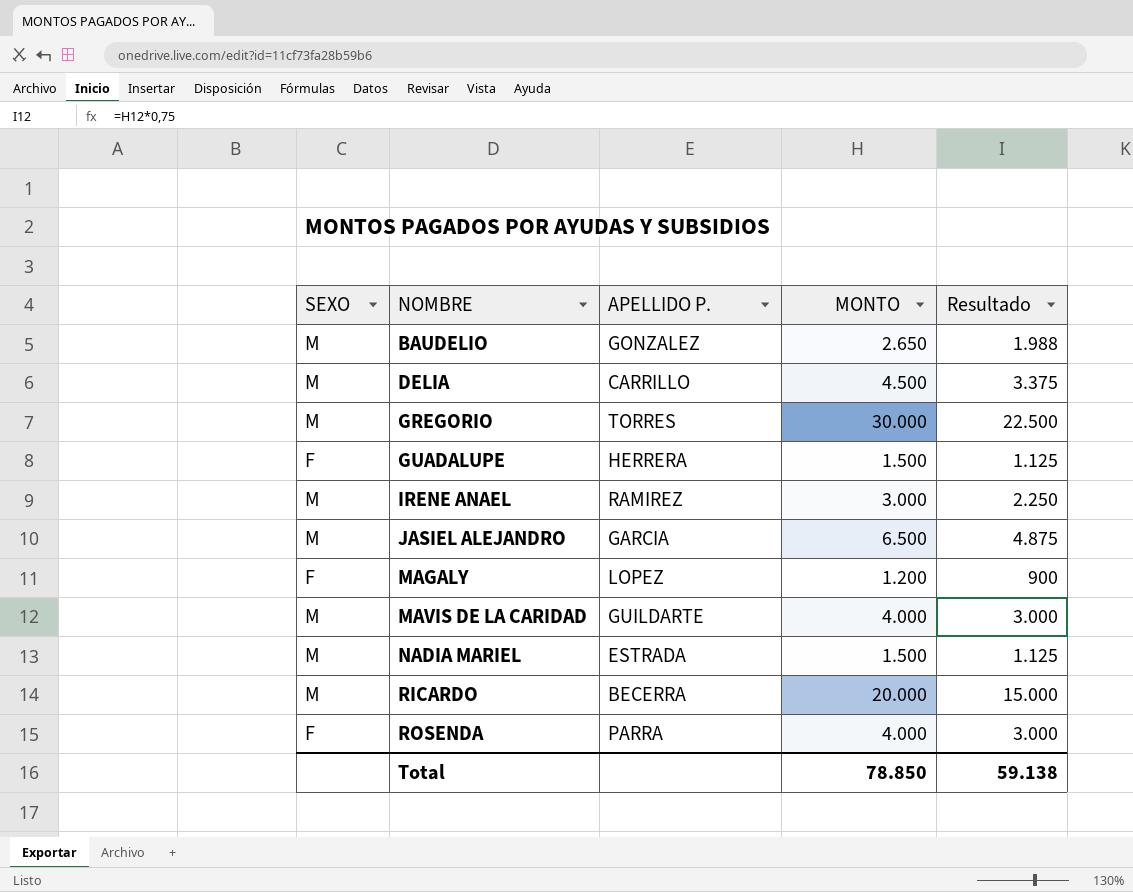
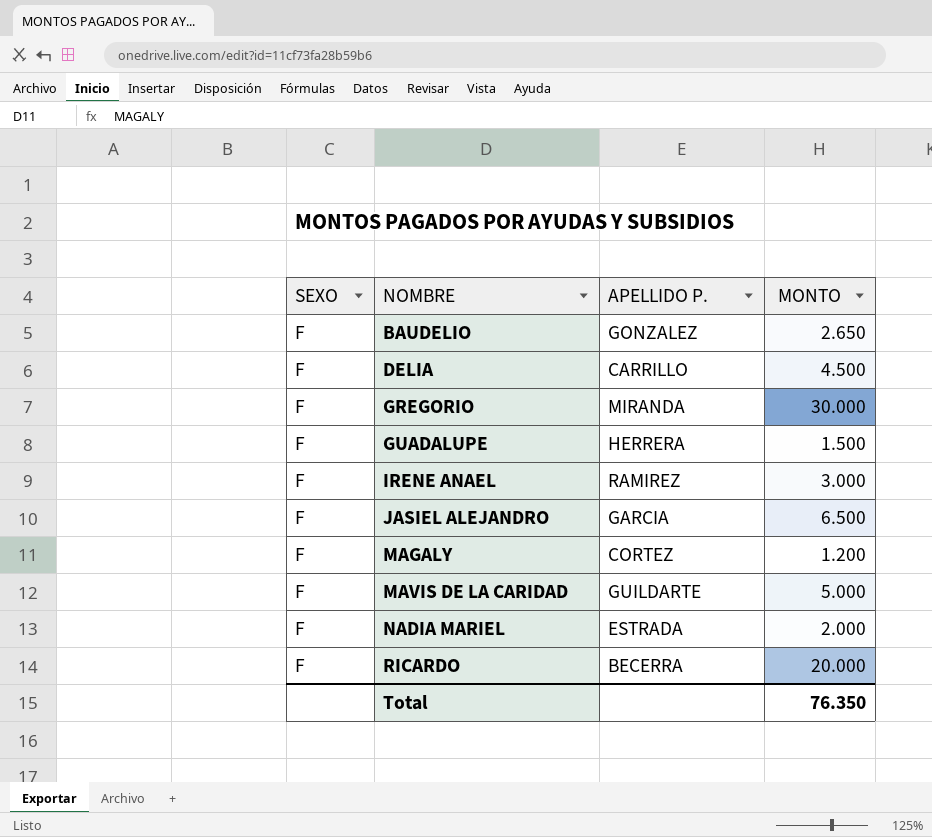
column Resultado | formula: [MONTO] * 0,75 -> none
row ROSENDA: F | PARRA | 4.000 | 3.000 -> none
BAUDELIO | SEXO: M -> F
DELIA | SEXO: M -> F
GREGORIO | SEXO: M -> F
GREGORIO | APELLIDO P.: TORRES -> MIRANDA
IRENE ANAEL | SEXO: M -> F
JASIEL ALEJANDRO | SEXO: M -> F
MAGALY | APELLIDO P.: LOPEZ -> CORTEZ
MAVIS DE LA CARIDAD | SEXO: M -> F
MAVIS DE LA CARIDAD | MONTO: 4.000 -> 5.000
NADIA MARIEL | SEXO: M -> F
NADIA MARIEL | MONTO: 1.500 -> 2.000
RICARDO | SEXO: M -> F
Total | MONTO: 78.850 -> 76.350

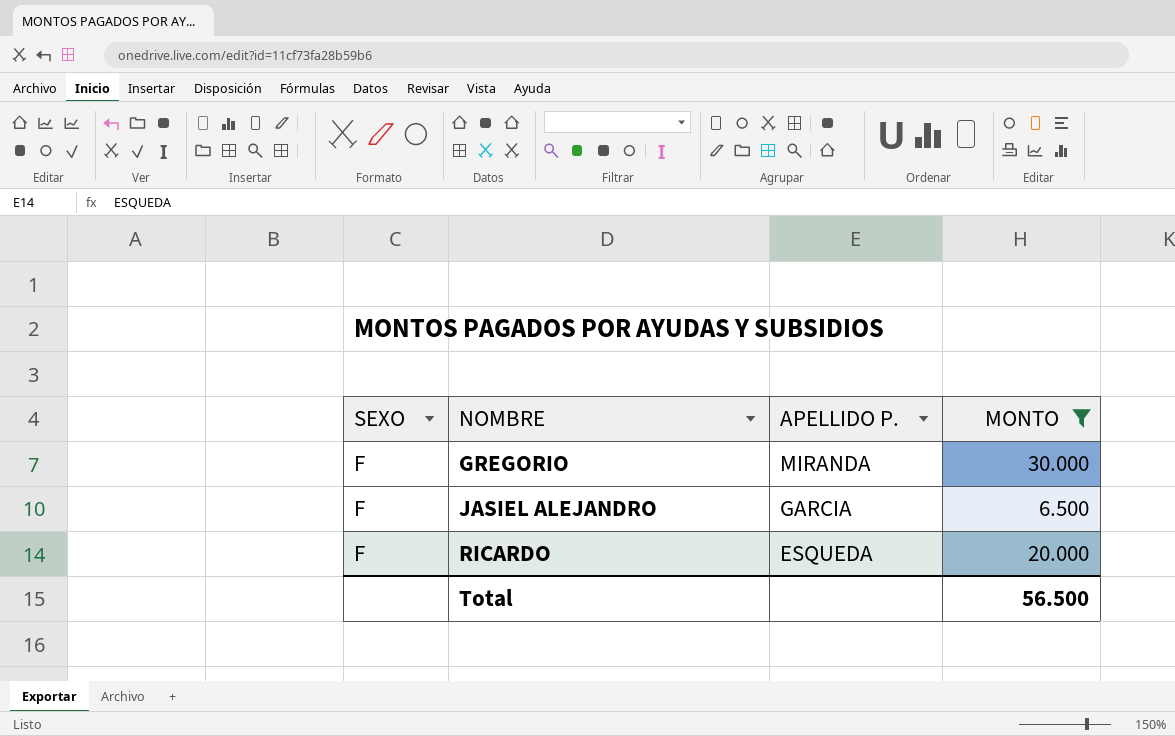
filter: none -> MONTO >= 6.500
RICARDO | APELLIDO P.: BECERRA -> ESQUEDA
Total | MONTO: 76.350 -> 56.500

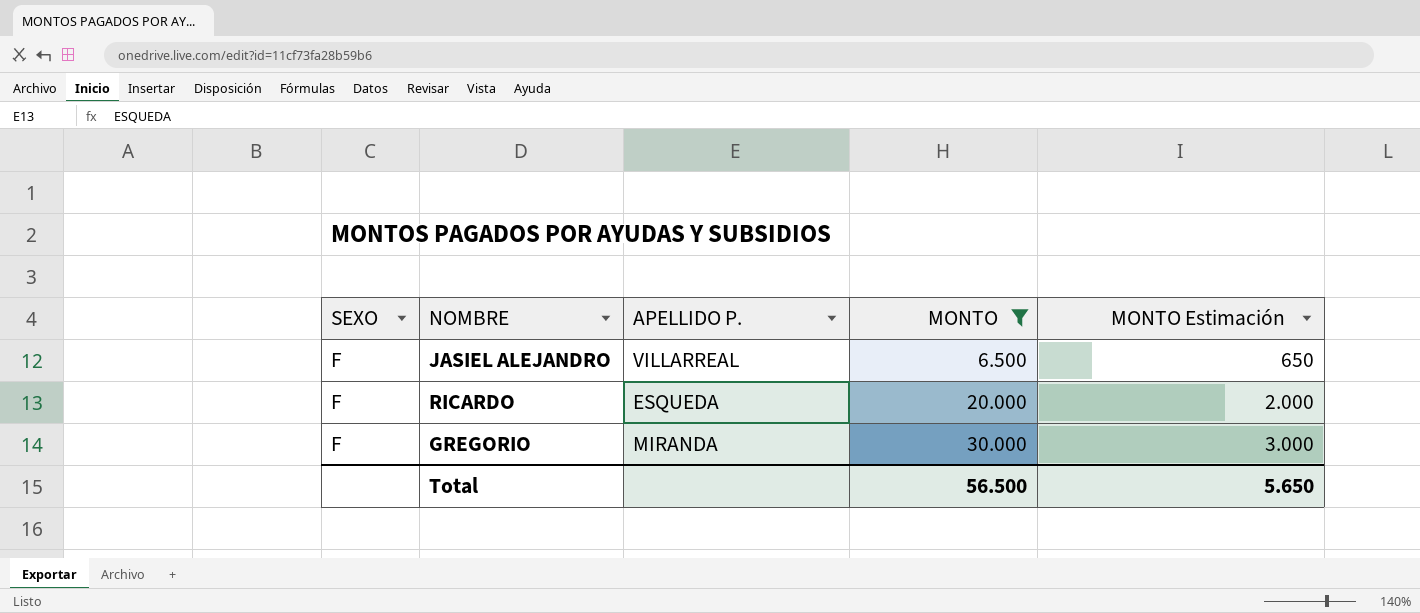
row order: NOMBRE ascending -> MONTO ascending
column MONTO Estimación | formula: none -> [MONTO] * 0,1
JASIEL ALEJANDRO | APELLIDO P.: GARCIA -> VILLARREAL

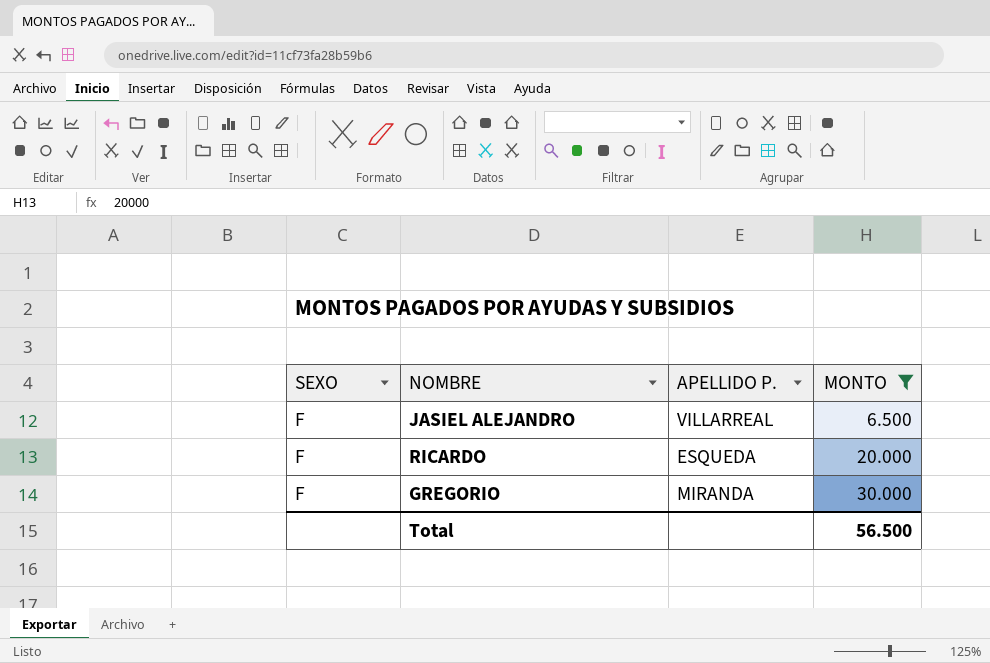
column MONTO Estimación | formula: [MONTO] * 0,1 -> none

